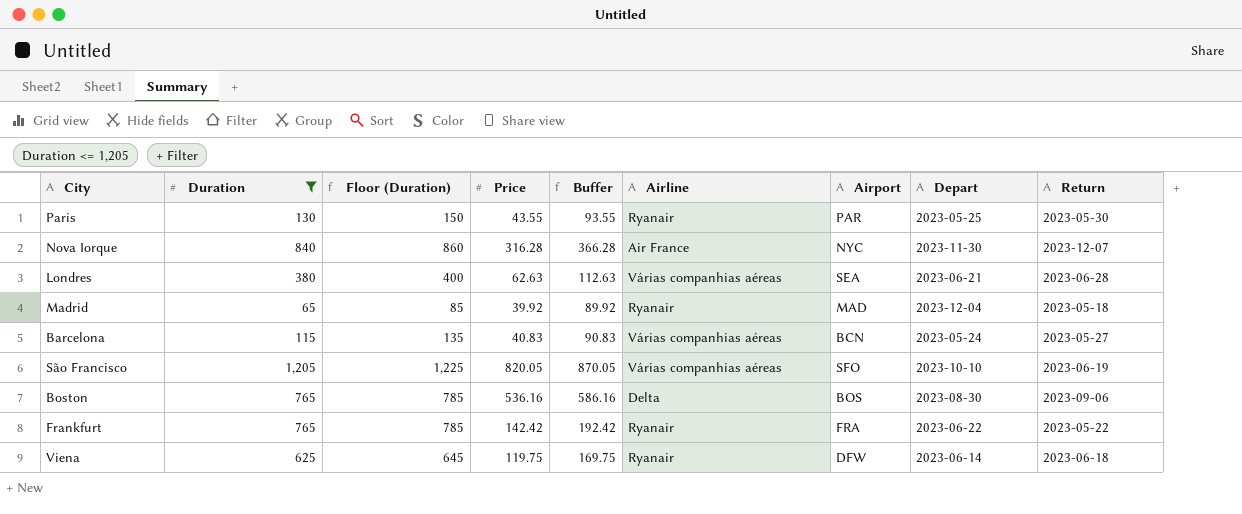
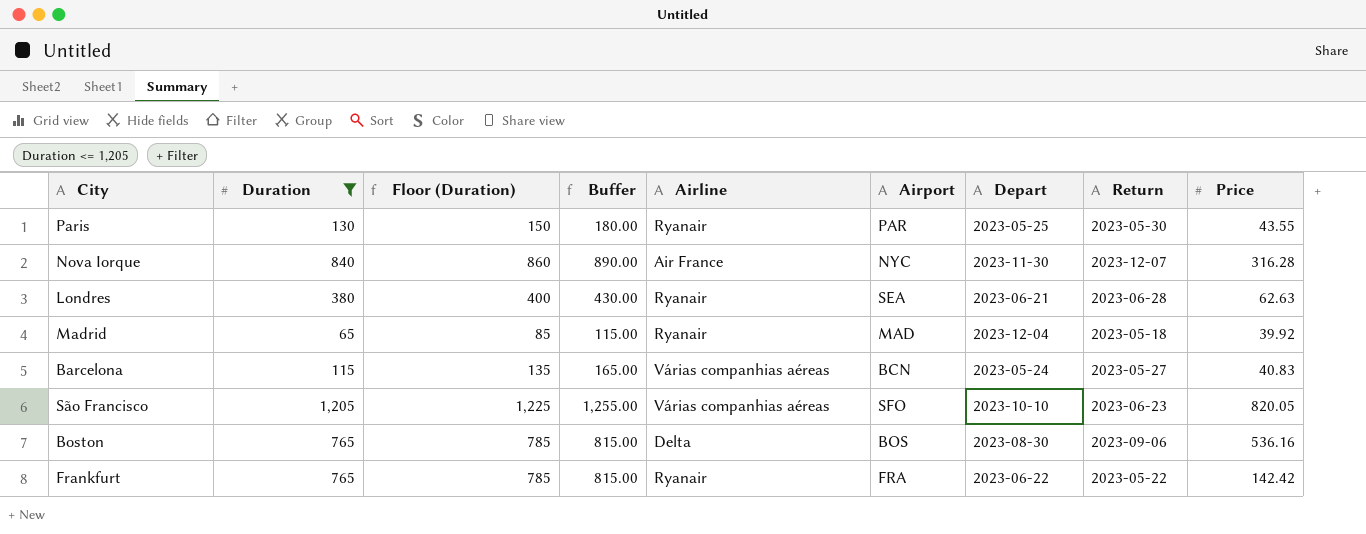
column Buffer | formula: [Price] + 50 -> [Duration] + 50
column Price | position: 4 -> 9
row Viena: 625 | 645 | 119.75 | 169.75 | Ryanair | DFW | 2023-06-14 | 2023-06-18 -> none
Londres | Airline: Várias companhias aéreas -> Ryanair
São Francisco | Return: 2023-06-19 -> 2023-06-23

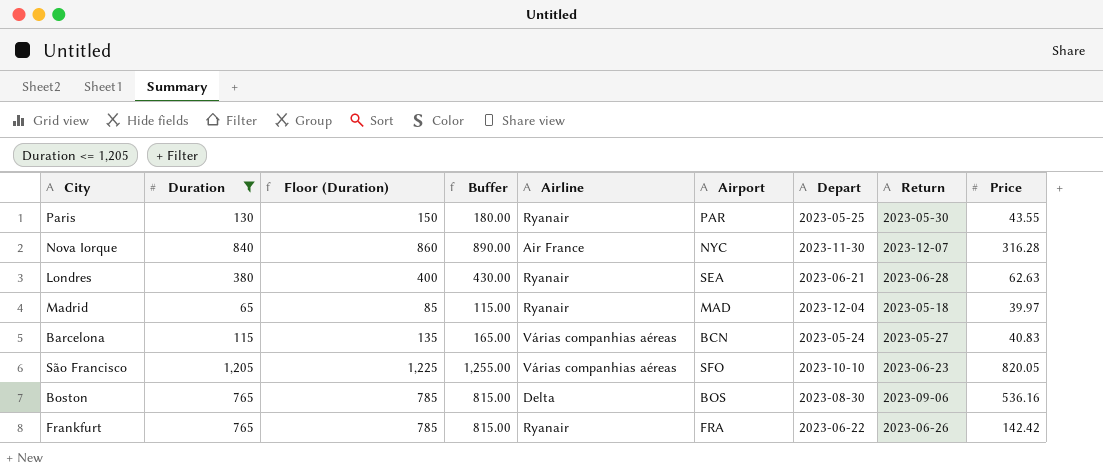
Madrid | Price: 39.92 -> 39.97
Frankfurt | Return: 2023-05-22 -> 2023-06-26

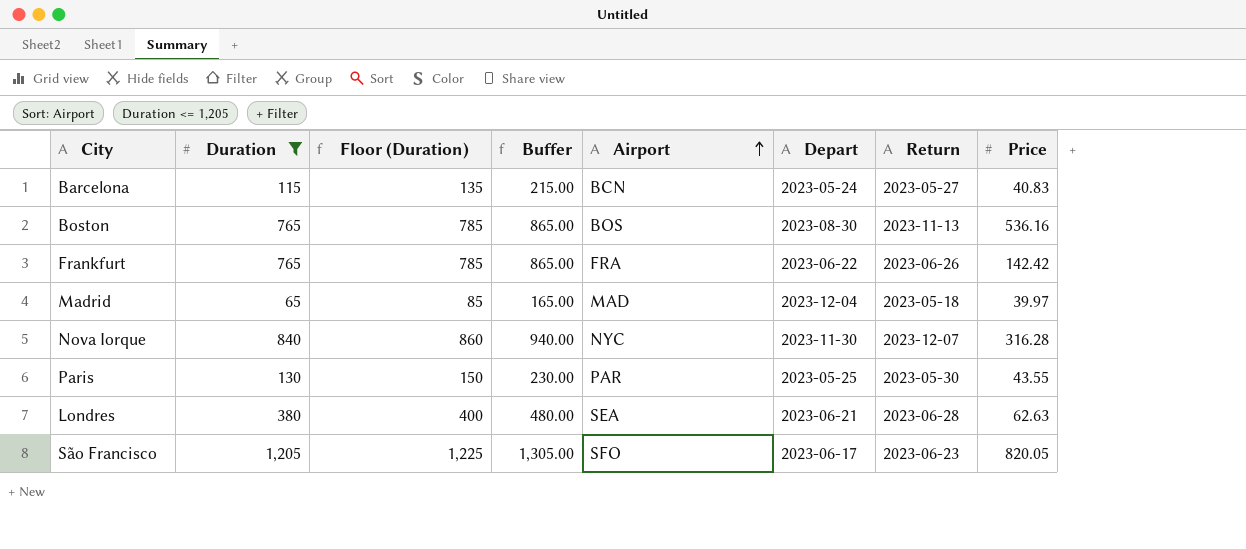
row order: none -> Airport ascending
column Airline | position: 5 -> none
column Buffer | formula: [Duration] + 50 -> [Duration] + 100
Boston | Return: 2023-09-06 -> 2023-11-13
São Francisco | Depart: 2023-10-10 -> 2023-06-17

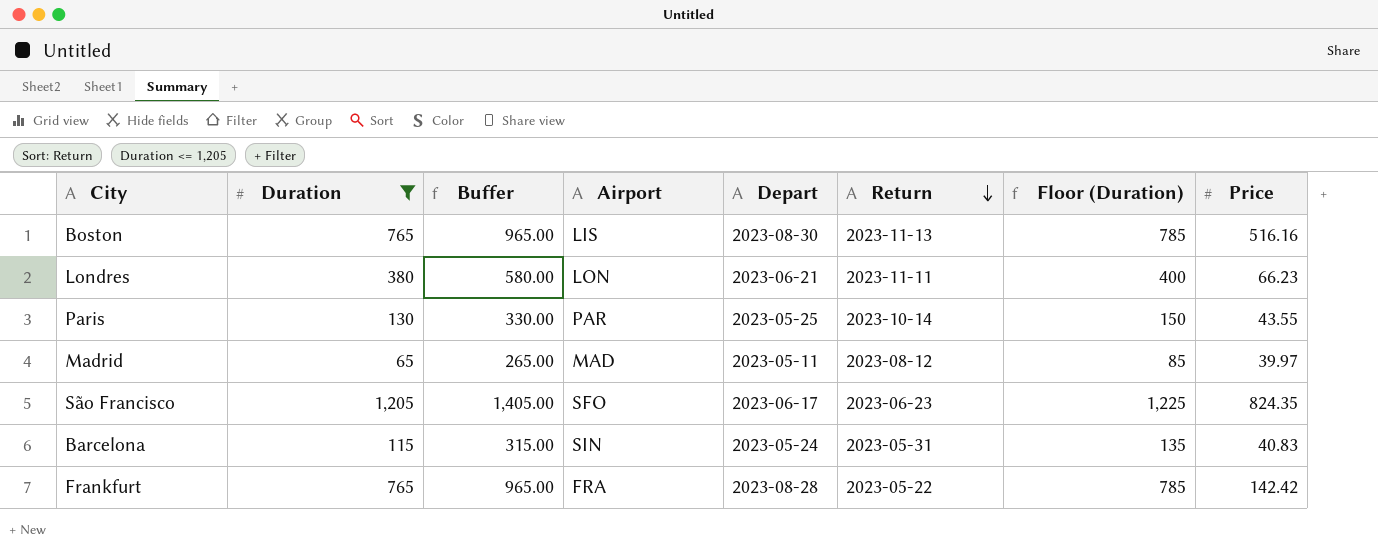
row order: Airport ascending -> Return descending
column Buffer | formula: [Duration] + 100 -> [Duration] + 200
column Floor (Duration) | position: 3 -> 7
row Nova Iorque: 840 | 860 | 940.00 | NYC | 2023-11-30 | 2023-12-07 | 316.28 -> none
Boston | Airport: BOS -> LIS
Boston | Price: 536.16 -> 516.16
Londres | Airport: SEA -> LON
Londres | Return: 2023-06-28 -> 2023-11-11
Londres | Price: 62.63 -> 66.23
Paris | Return: 2023-05-30 -> 2023-10-14
Madrid | Depart: 2023-12-04 -> 2023-05-11
Madrid | Return: 2023-05-18 -> 2023-08-12
São Francisco | Price: 820.05 -> 824.35
Barcelona | Airport: BCN -> SIN
Barcelona | Return: 2023-05-27 -> 2023-05-31
Frankfurt | Depart: 2023-06-22 -> 2023-08-28
Frankfurt | Return: 2023-06-26 -> 2023-05-22

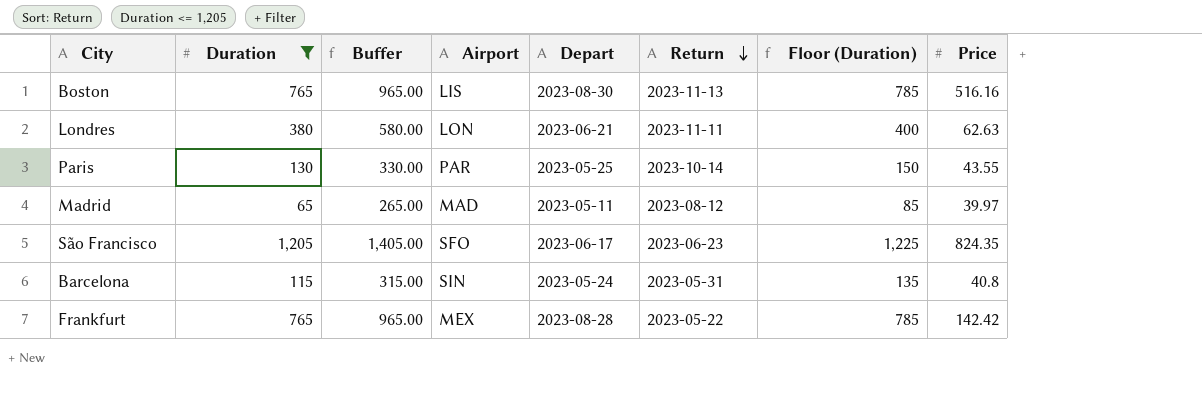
Londres | Price: 66.23 -> 62.63
Barcelona | Price: 40.83 -> 40.8
Frankfurt | Airport: FRA -> MEX

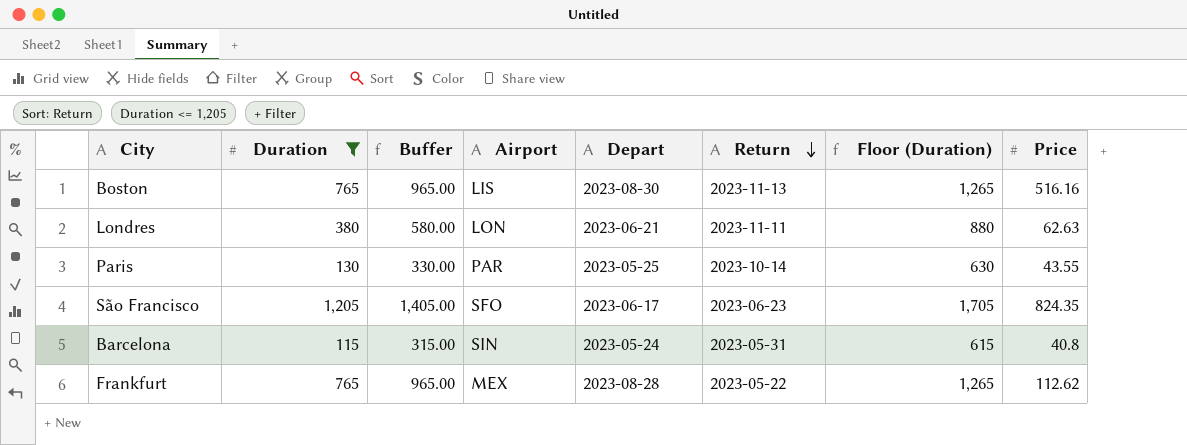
column Floor (Duration) | formula: [Duration] + 20 -> [Duration] + 500
row Madrid: 65 | 265.00 | MAD | 2023-05-11 | 2023-08-12 | 85 | 39.97 -> none
Frankfurt | Price: 142.42 -> 112.62

